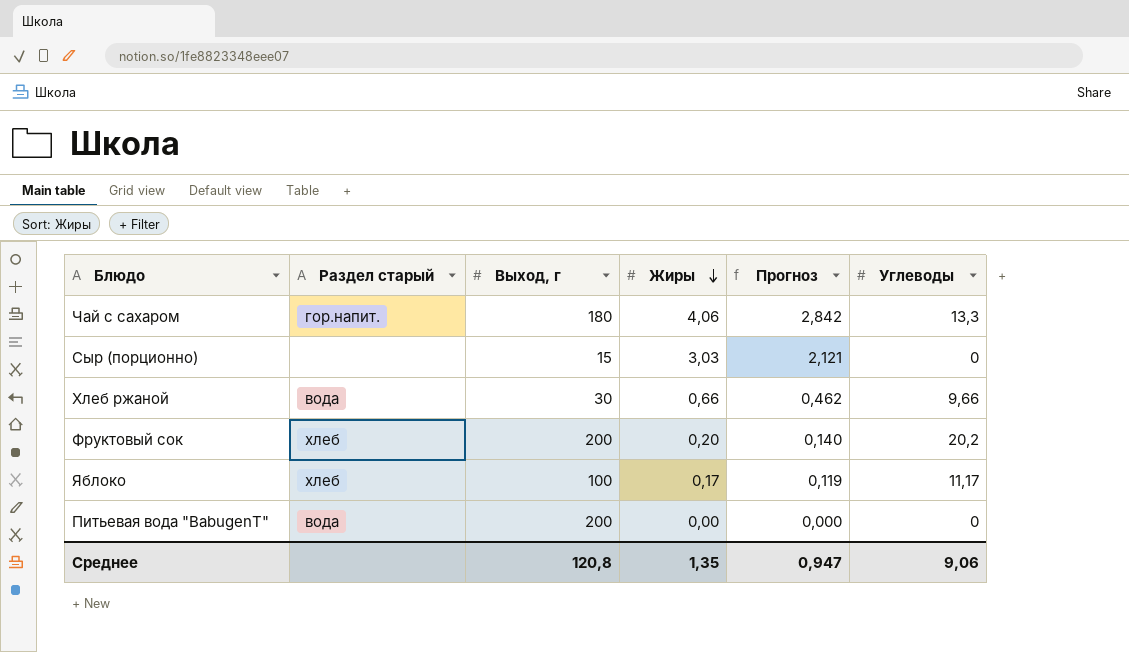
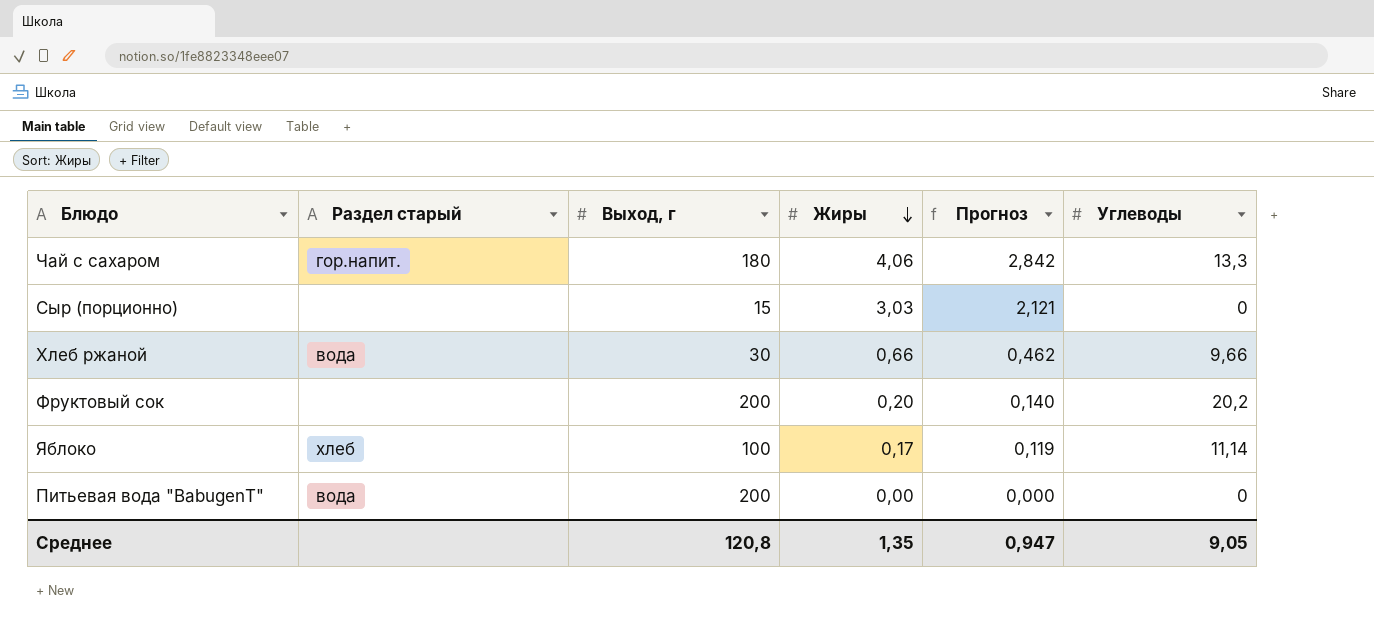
Фруктовый сок | Раздел старый: хлеб -> none
Яблоко | Углеводы: 11,17 -> 11,14
Среднее | Углеводы: 9,06 -> 9,05

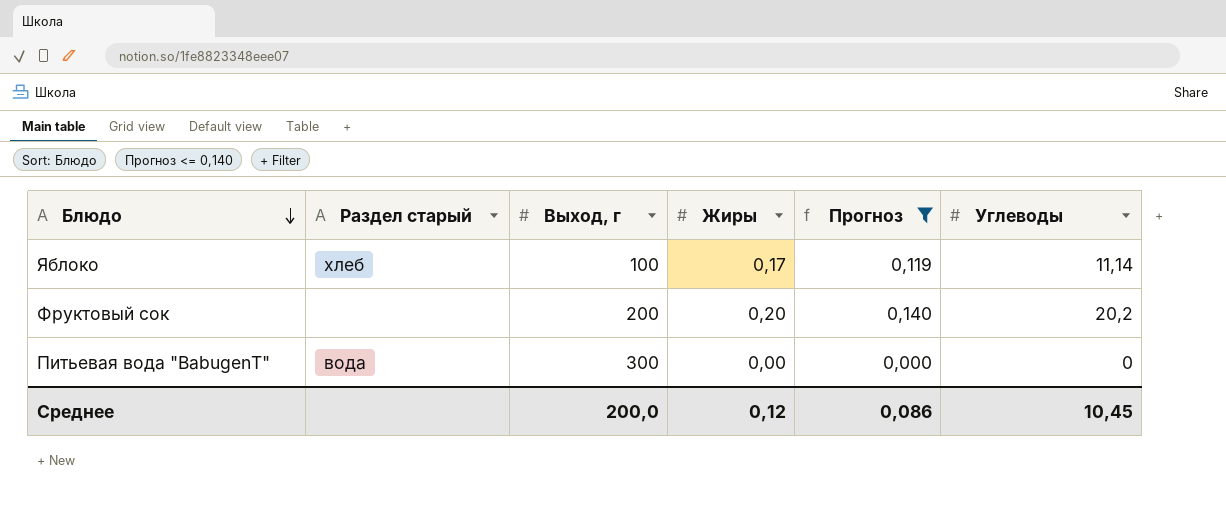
filter: none -> Прогноз <= 0,140
row order: Жиры descending -> Блюдо descending
Питьевая вода "BabugenT" | Выход, г: 200 -> 300
Среднее | Выход, г: 120,8 -> 200,0
Среднее | Жиры: 1,35 -> 0,12
Среднее | Прогноз: 0,947 -> 0,086
Среднее | Углеводы: 9,05 -> 10,45

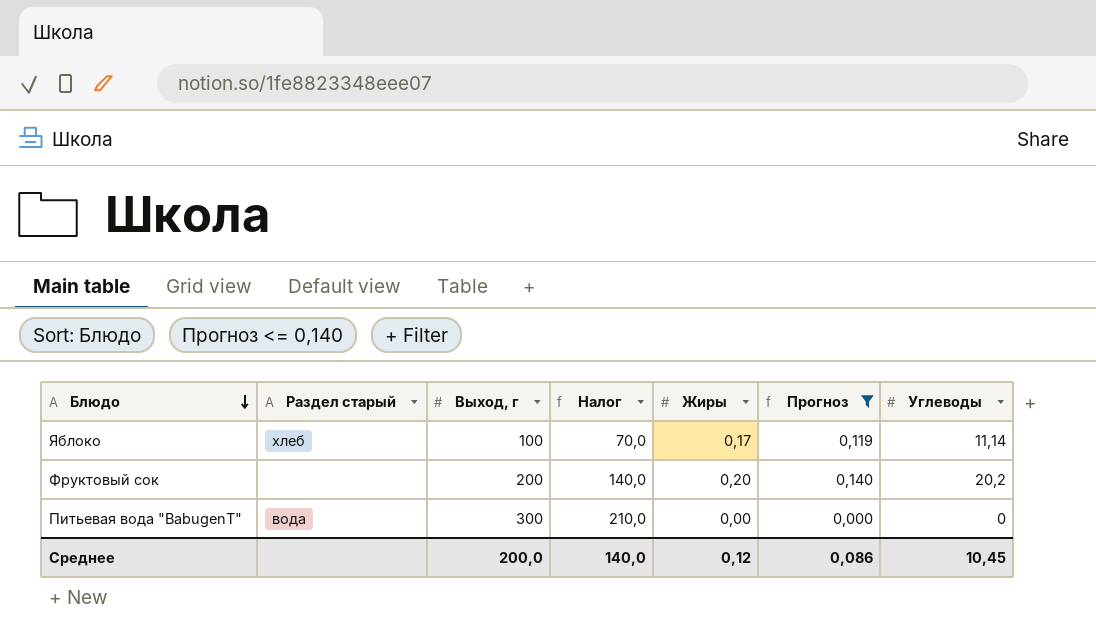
column Налог | formula: none -> [Выход, г] * 0,7

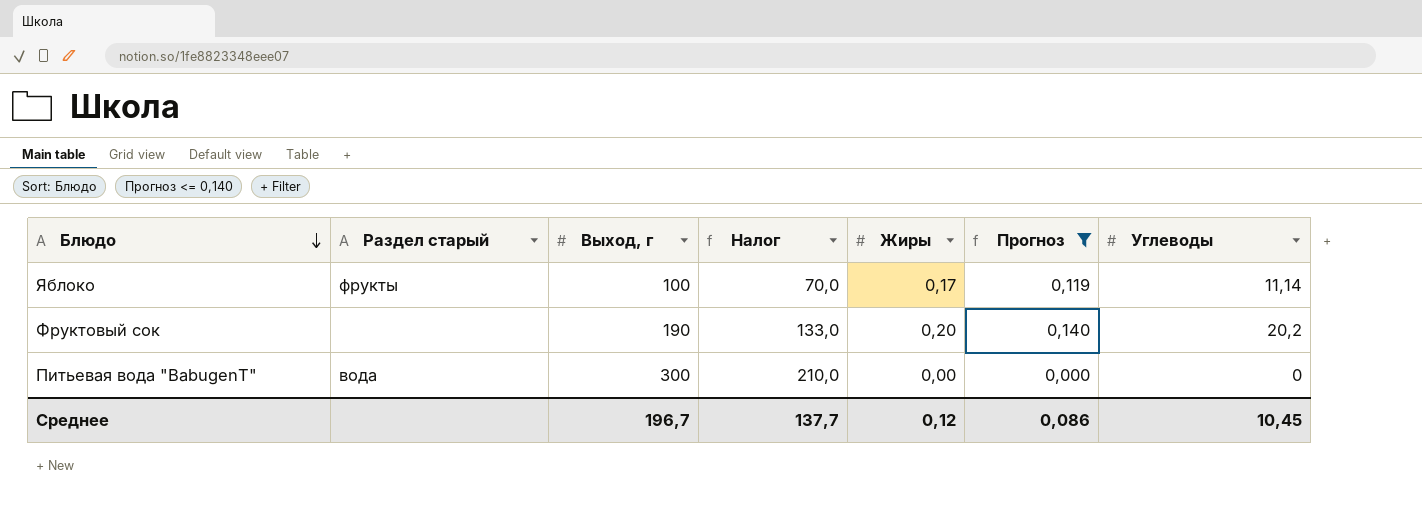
Яблоко | Раздел старый: хлеб -> фрукты
Фруктовый сок | Выход, г: 200 -> 190
Фруктовый сок | Налог: 140,0 -> 133,0
Среднее | Выход, г: 200,0 -> 196,7
Среднее | Налог: 140,0 -> 137,7

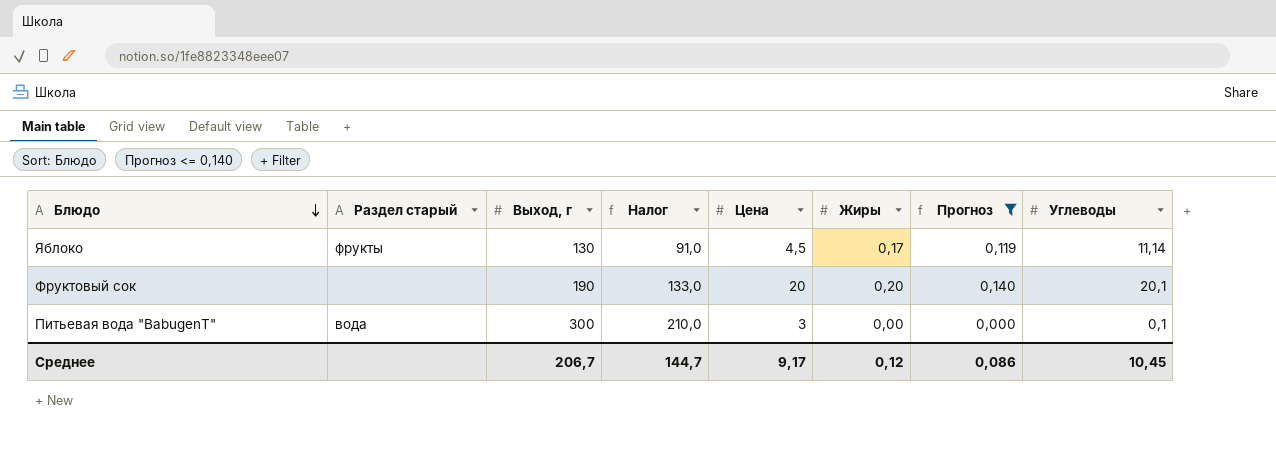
column Цена | position: none -> 5
Яблоко | Выход, г: 100 -> 130
Яблоко | Налог: 70,0 -> 91,0
Фруктовый сок | Углеводы: 20,2 -> 20,1
Питьевая вода "BabugenT" | Углеводы: 0 -> 0,1
Среднее | Выход, г: 196,7 -> 206,7
Среднее | Налог: 137,7 -> 144,7

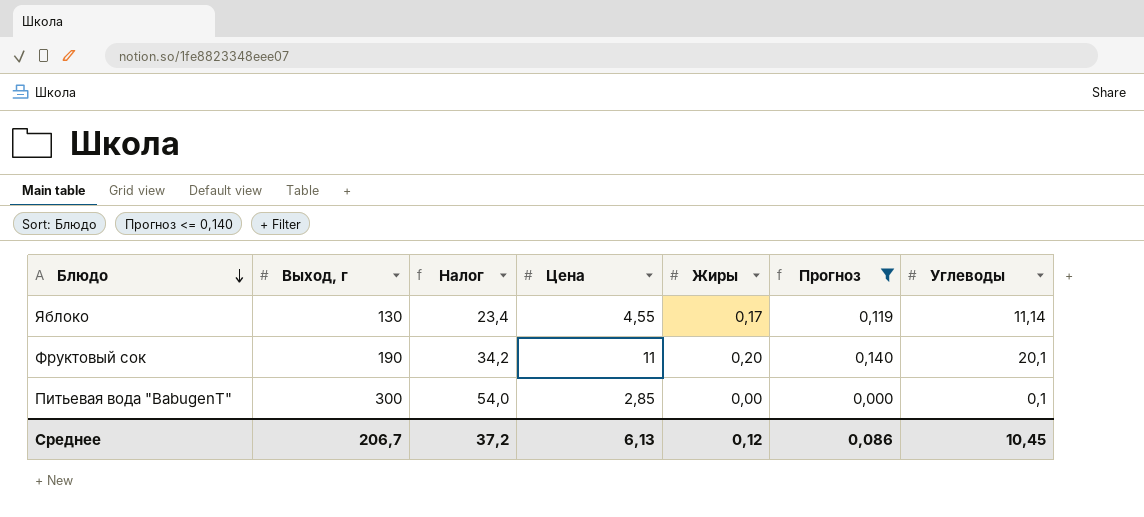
column Раздел старый | position: 2 -> none
column Налог | formula: [Выход, г] * 0,7 -> [Выход, г] * 0,18
Яблоко | Цена: 4,5 -> 4,55
Фруктовый сок | Цена: 20 -> 11
Питьевая вода "BabugenT" | Цена: 3 -> 2,85
Среднее | Налог: 144,7 -> 37,2
Среднее | Цена: 9,17 -> 6,13

